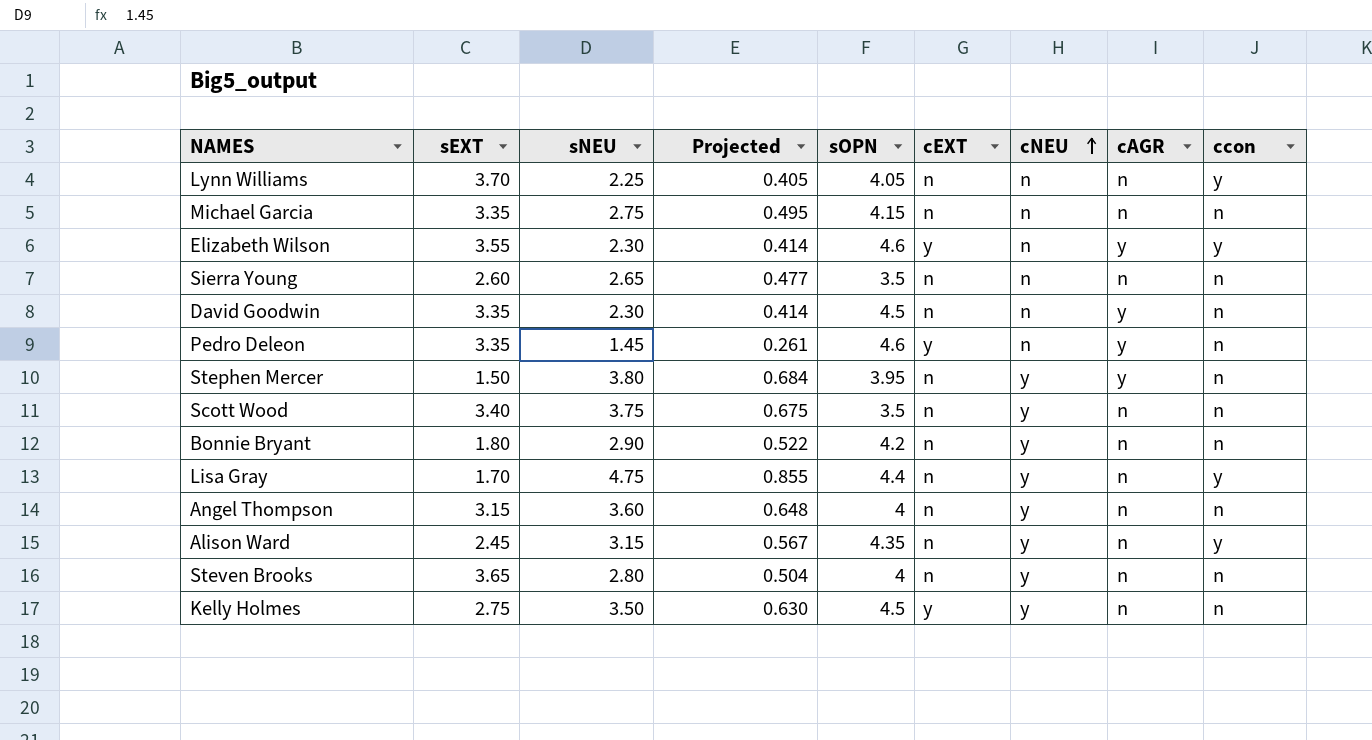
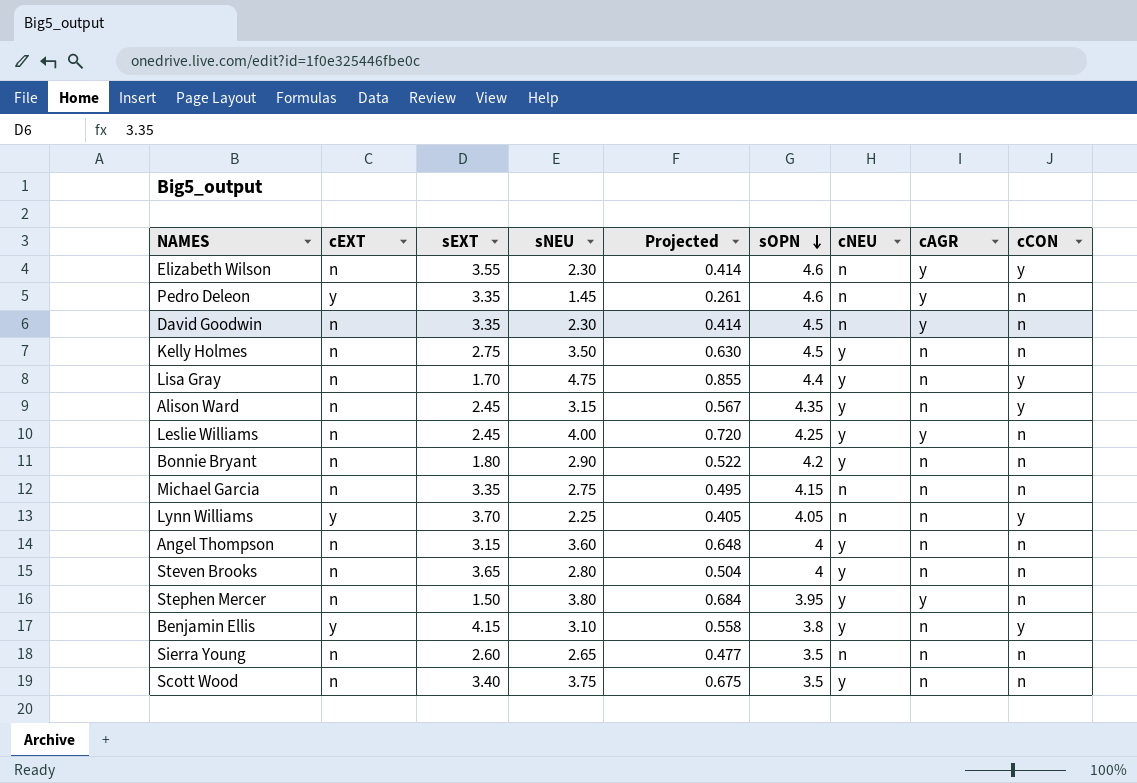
row order: cNEU ascending -> sOPN descending
column cEXT | position: 6 -> 2
column name: ccon -> cCON
Elizabeth Wilson | cEXT: y -> n
Kelly Holmes | cEXT: y -> n
row Leslie Williams: none -> n | 2.45 | 4.00 | 0.720 | 4.25 | y | y | n
Lynn Williams | cEXT: n -> y
row Benjamin Ellis: none -> y | 4.15 | 3.10 | 0.558 | 3.8 | y | n | y

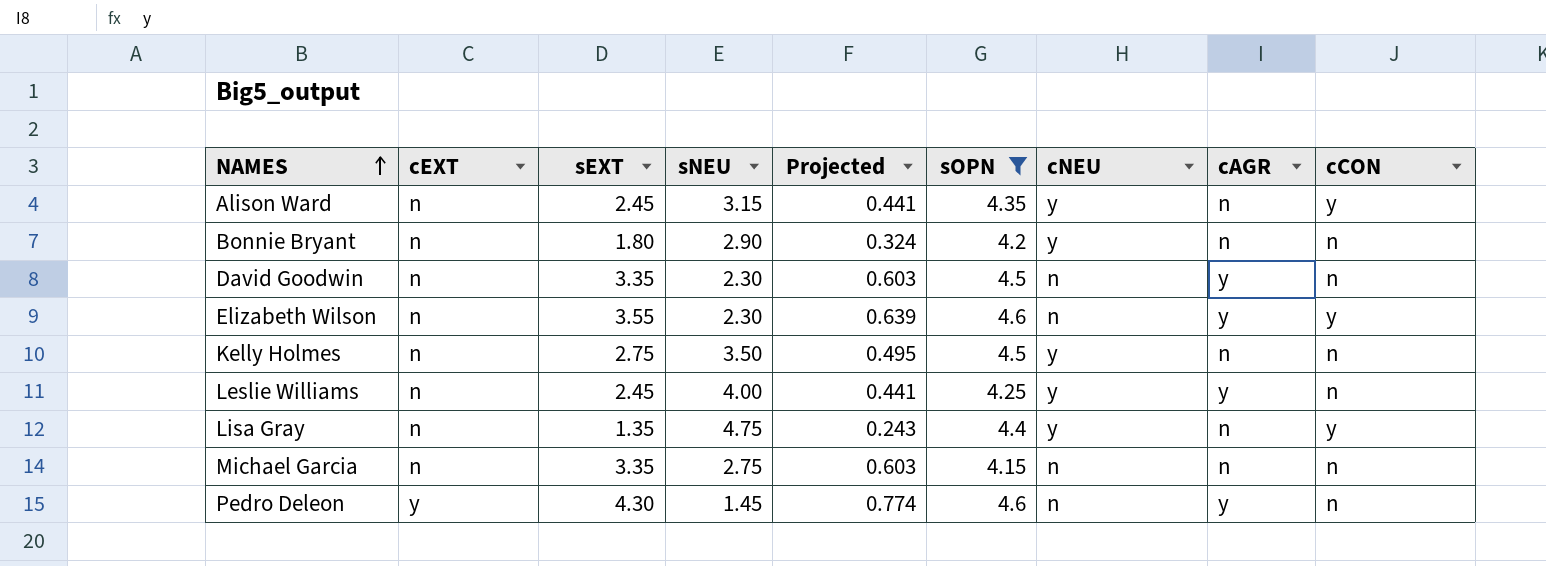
filter: none -> sOPN >= 4.15
row order: sOPN descending -> NAMES ascending
column Projected | formula: [sNEU] * 0.18 -> [sEXT] * 0.18
Lisa Gray | sEXT: 1.70 -> 1.35
Pedro Deleon | sEXT: 3.35 -> 4.30

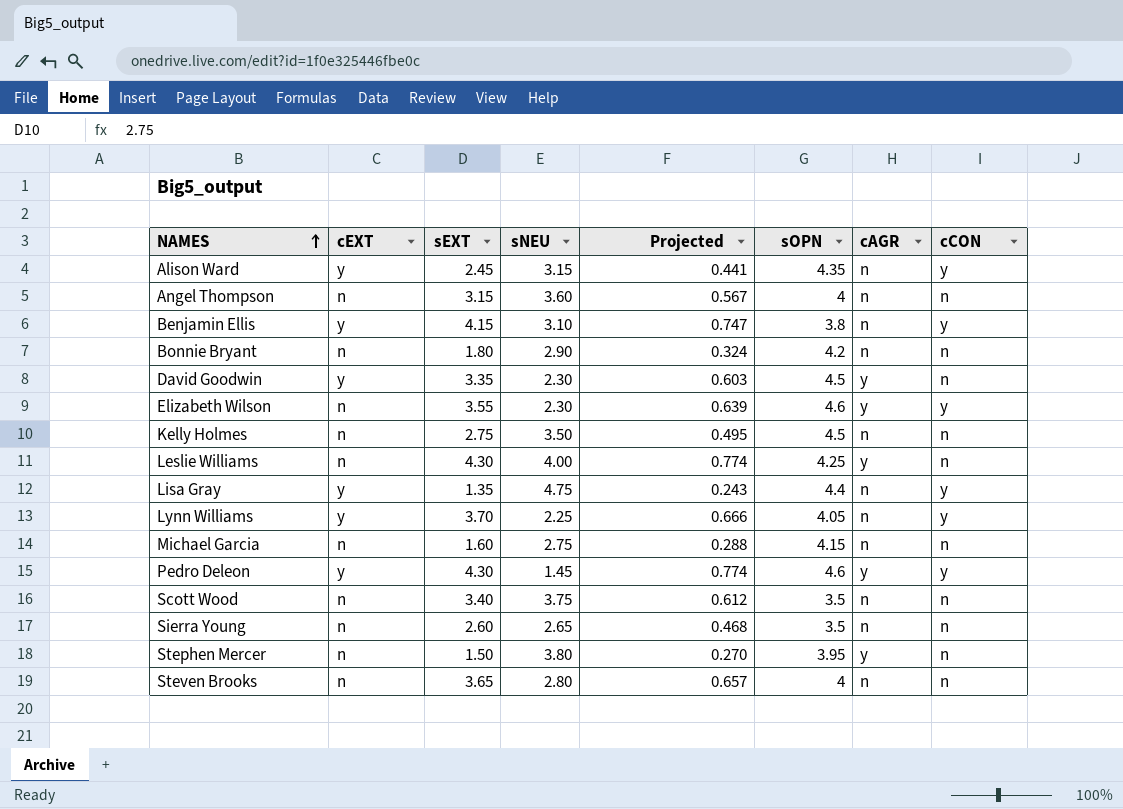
filter: sOPN >= 4.15 -> none
column cNEU | position: 7 -> none
Alison Ward | cEXT: n -> y
David Goodwin | cEXT: n -> y
Leslie Williams | sEXT: 2.45 -> 4.30
Leslie Williams | Projected: 0.441 -> 0.774
Lisa Gray | cEXT: n -> y
Michael Garcia | sEXT: 3.35 -> 1.60
Michael Garcia | Projected: 0.603 -> 0.288
Pedro Deleon | cCON: n -> y

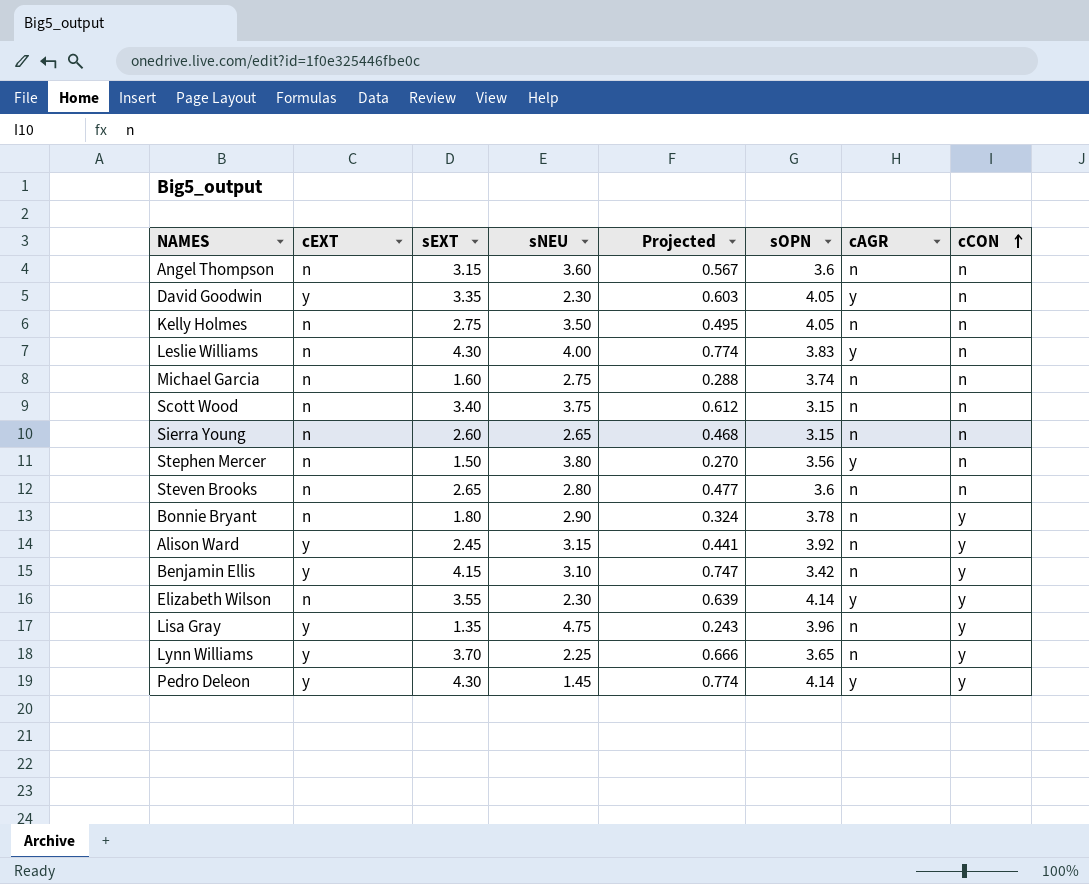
row order: NAMES ascending -> cCON ascending
Angel Thompson | sOPN: 4 -> 3.6
David Goodwin | sOPN: 4.5 -> 4.05
Kelly Holmes | sOPN: 4.5 -> 4.05
Leslie Williams | sOPN: 4.25 -> 3.83
Michael Garcia | sOPN: 4.15 -> 3.74
Scott Wood | sOPN: 3.5 -> 3.15
Sierra Young | sOPN: 3.5 -> 3.15
Stephen Mercer | sOPN: 3.95 -> 3.56
Steven Brooks | sEXT: 3.65 -> 2.65
Steven Brooks | Projected: 0.657 -> 0.477
Steven Brooks | sOPN: 4 -> 3.6
Bonnie Bryant | sOPN: 4.2 -> 3.78
Bonnie Bryant | cCON: n -> y
Alison Ward | sOPN: 4.35 -> 3.92
Benjamin Ellis | sOPN: 3.8 -> 3.42
Elizabeth Wilson | sOPN: 4.6 -> 4.14
Lisa Gray | sOPN: 4.4 -> 3.96
Lynn Williams | sOPN: 4.05 -> 3.65
Pedro Deleon | sOPN: 4.6 -> 4.14

